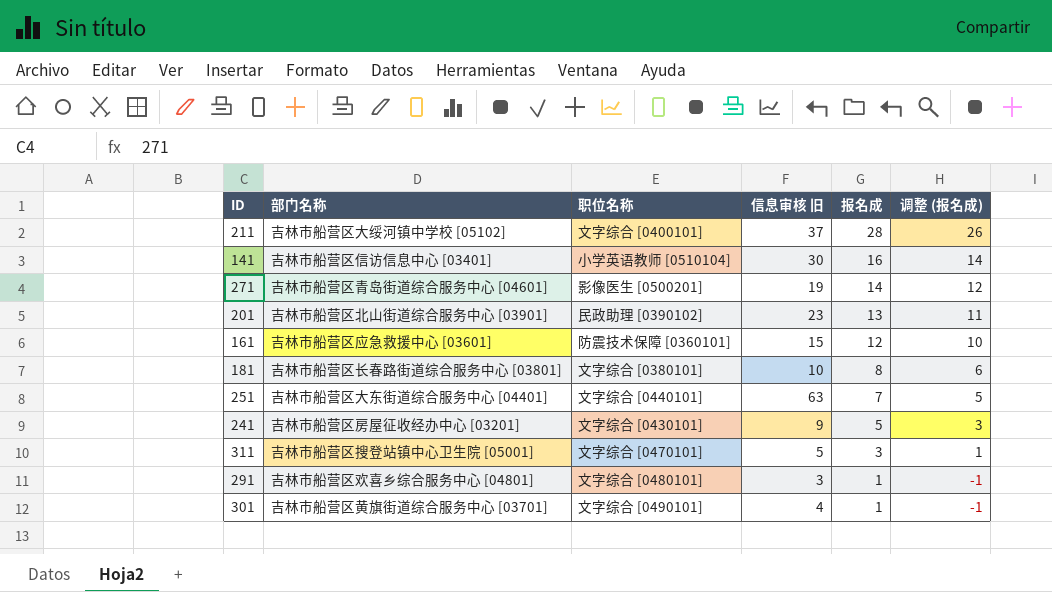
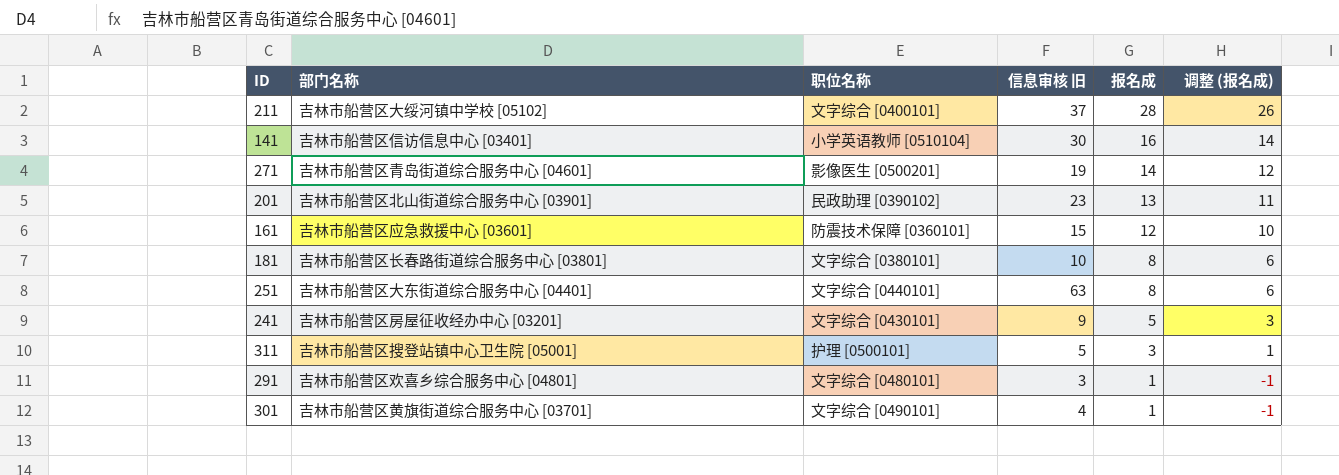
251 | 报名成: 7 -> 8
251 | 调整 (报名成): 5 -> 6
311 | 职位名称: 文字综合 [0470101] -> 护理 [0500101]

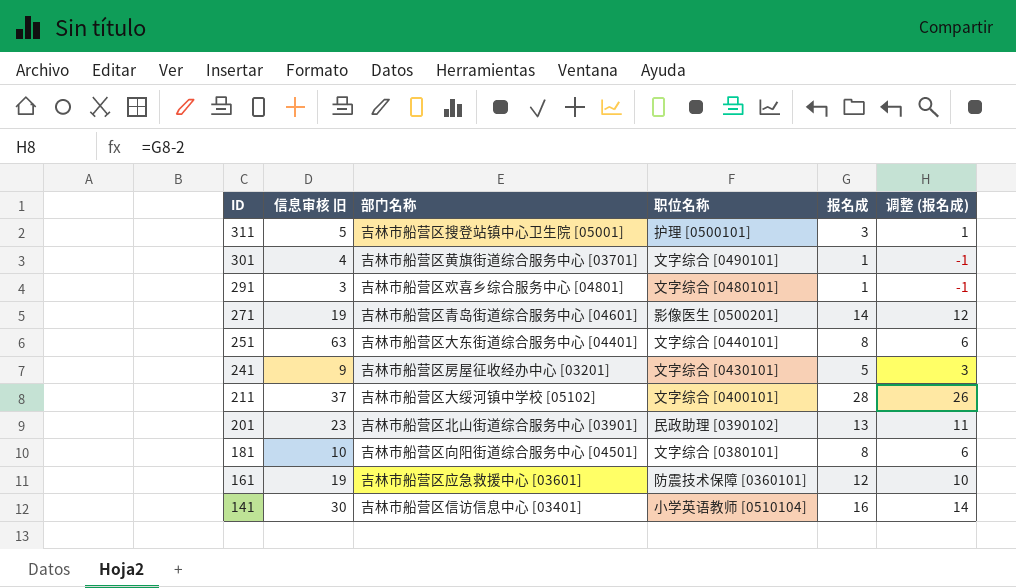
row order: 报名成 descending -> ID descending
column 信息审核 旧 | position: 4 -> 2
181 | 部门名称: 吉林市船营区长春路街道综合服务中心 [03801] -> 吉林市船营区向阳街道综合服务中心 [04501]
161 | 信息审核 旧: 15 -> 19

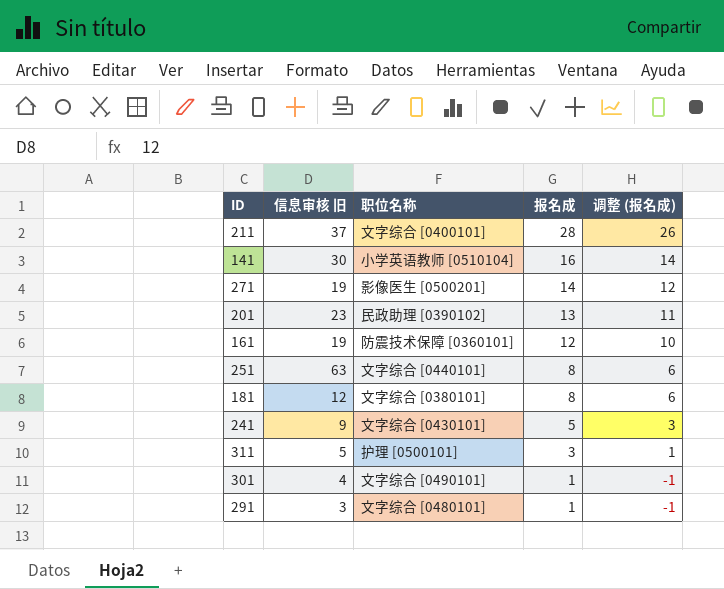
row order: ID descending -> 报名成 descending
column 部门名称 | position: 3 -> none
181 | 信息审核 旧: 10 -> 12

